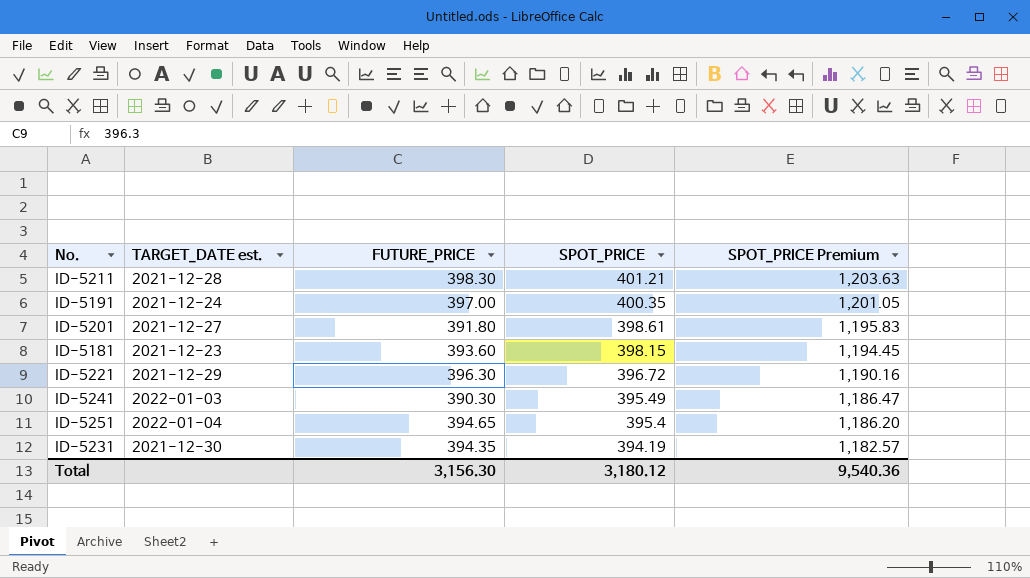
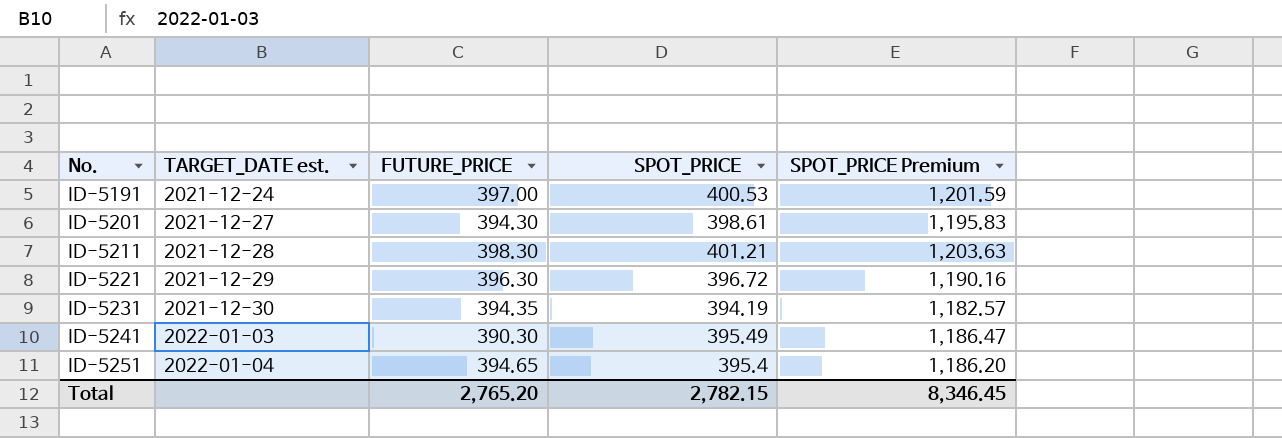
row order: SPOT_PRICE descending -> No. ascending
row ID-5181: 2021-12-23 | 393.60 | 398.15 | 1,194.45 -> none
ID-5191 | SPOT_PRICE: 400.35 -> 400.53
ID-5191 | SPOT_PRICE Premium: 1,201.05 -> 1,201.59
ID-5201 | FUTURE_PRICE: 391.80 -> 394.30
Total | FUTURE_PRICE: 3,156.30 -> 2,765.20
Total | SPOT_PRICE: 3,180.12 -> 2,782.15
Total | SPOT_PRICE Premium: 9,540.36 -> 8,346.45

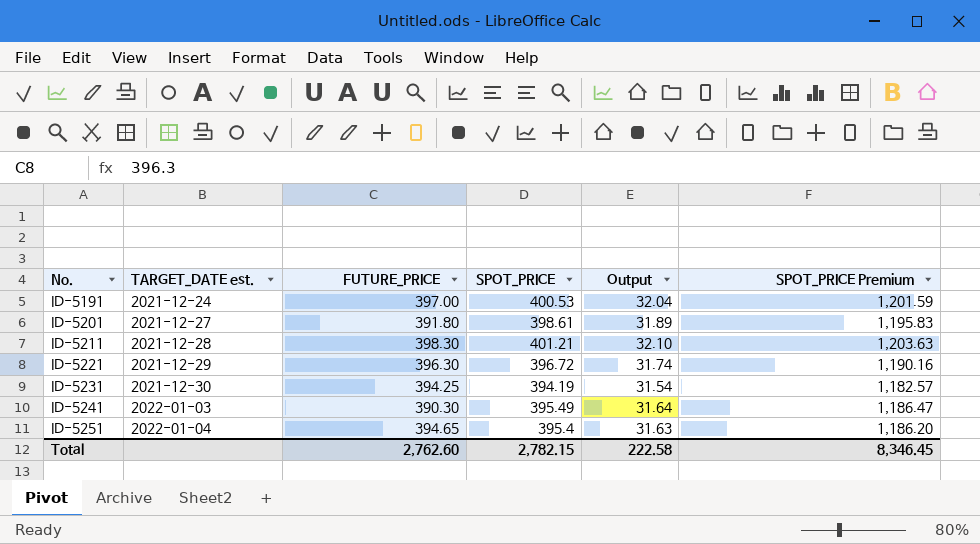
column Output | formula: none -> [SPOT_PRICE] * 0.08
ID-5201 | FUTURE_PRICE: 394.30 -> 391.80
ID-5231 | FUTURE_PRICE: 394.35 -> 394.25
Total | FUTURE_PRICE: 2,765.20 -> 2,762.60

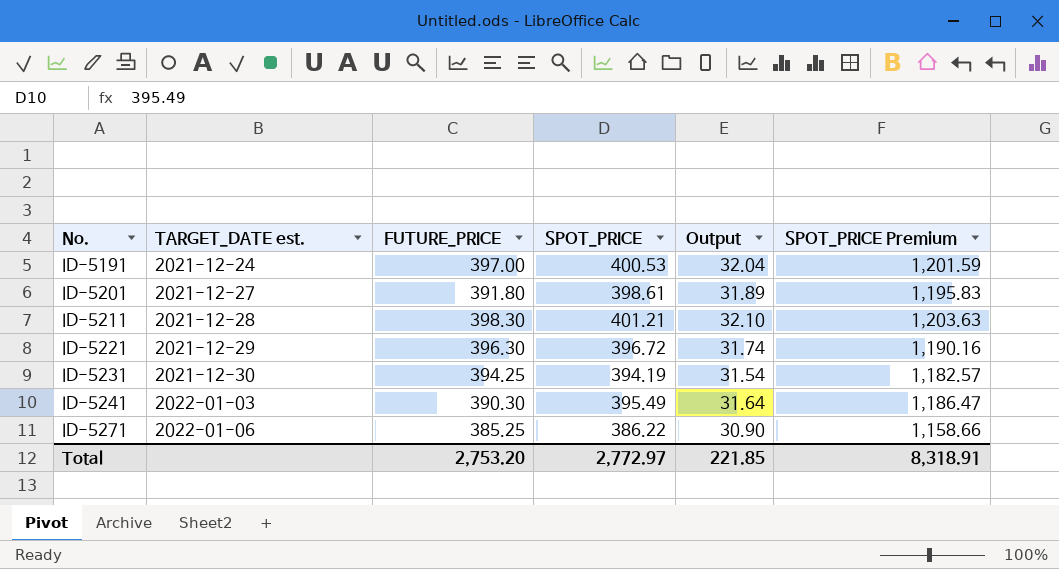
row ID-5251: 2022-01-04 | 394.65 | 395.4 | 31.63 | 1,186.20 -> none
row ID-5271: none -> 2022-01-06 | 385.25 | 386.22 | 30.90 | 1,158.66
Total | FUTURE_PRICE: 2,762.60 -> 2,753.20
Total | SPOT_PRICE: 2,782.15 -> 2,772.97
Total | Output: 222.58 -> 221.85
Total | SPOT_PRICE Premium: 8,346.45 -> 8,318.91

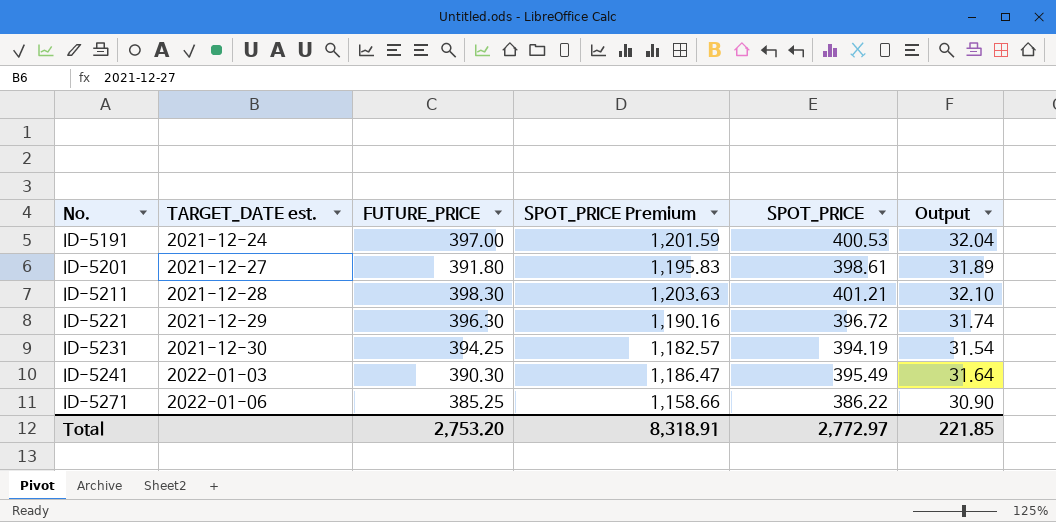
column SPOT_PRICE Premium | position: 6 -> 4

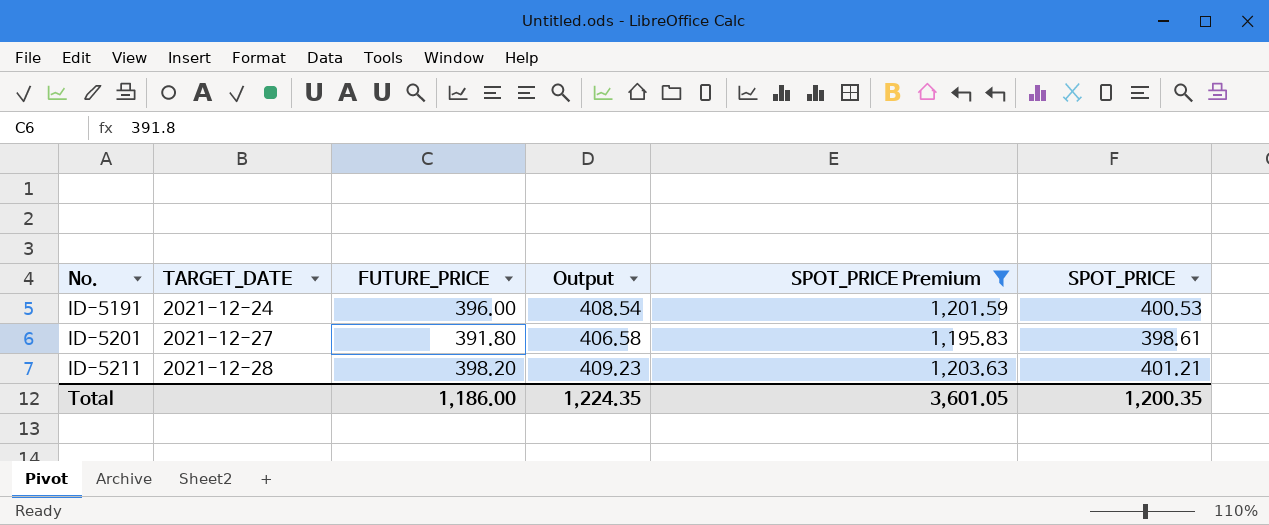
filter: none -> SPOT_PRICE Premium >= 1,195.83
column name: TARGET_DATE est. -> TARGET_DATE
column Output | formula: [SPOT_PRICE] * 0.08 -> [SPOT_PRICE] * 1.02
column Output | position: 6 -> 4
ID-5191 | FUTURE_PRICE: 397.00 -> 396.00
ID-5211 | FUTURE_PRICE: 398.30 -> 398.20
Total | FUTURE_PRICE: 2,753.20 -> 1,186.00
Total | Output: 221.85 -> 1,224.35
Total | SPOT_PRICE Premium: 8,318.91 -> 3,601.05
Total | SPOT_PRICE: 2,772.97 -> 1,200.35

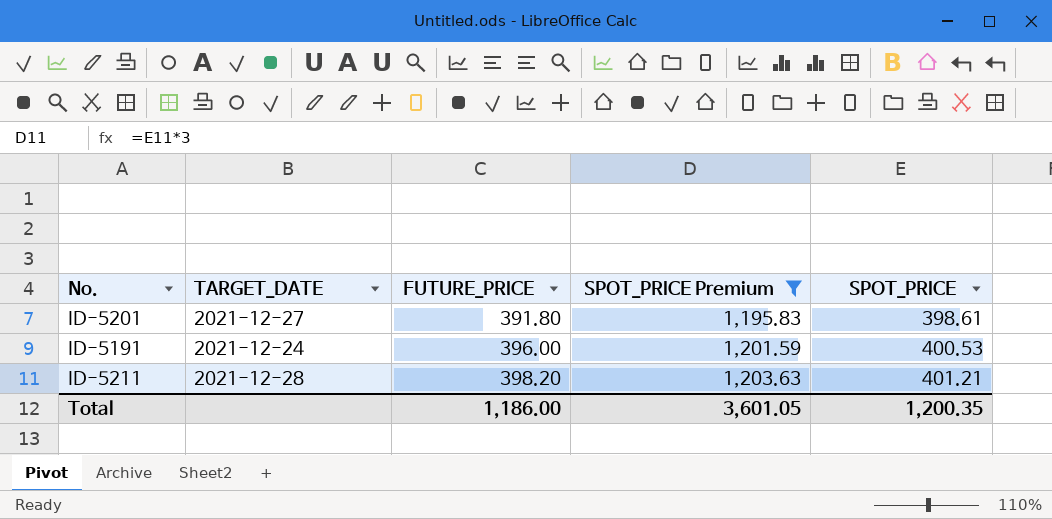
row order: No. ascending -> FUTURE_PRICE ascending
column Output | formula: [SPOT_PRICE] * 1.02 -> none

